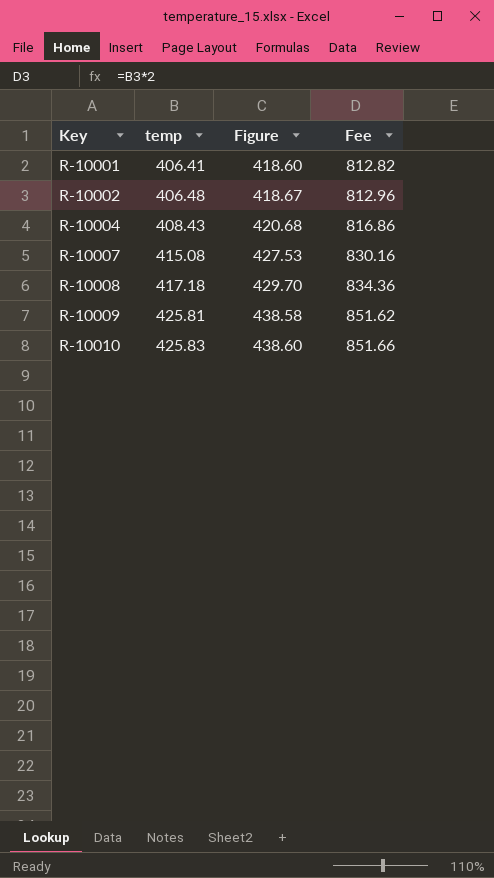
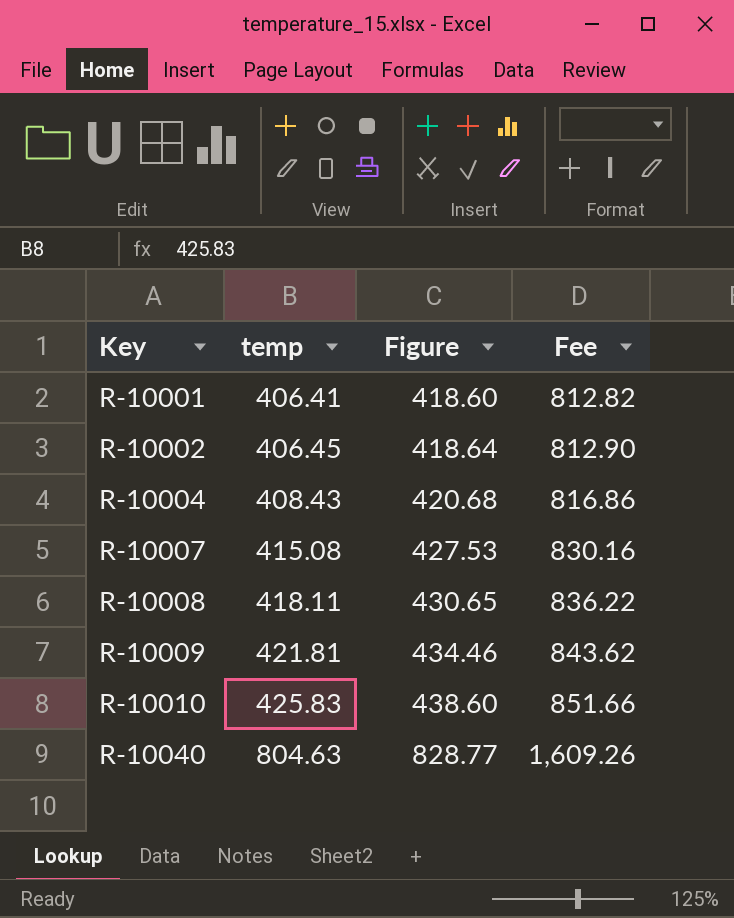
R-10002 | temp: 406.48 -> 406.45
R-10002 | Figure: 418.67 -> 418.64
R-10002 | Fee: 812.96 -> 812.90
R-10008 | temp: 417.18 -> 418.11
R-10008 | Figure: 429.70 -> 430.65
R-10008 | Fee: 834.36 -> 836.22
R-10009 | temp: 425.81 -> 421.81
R-10009 | Figure: 438.58 -> 434.46
R-10009 | Fee: 851.62 -> 843.62
row R-10040: none -> 804.63 | 828.77 | 1,609.26

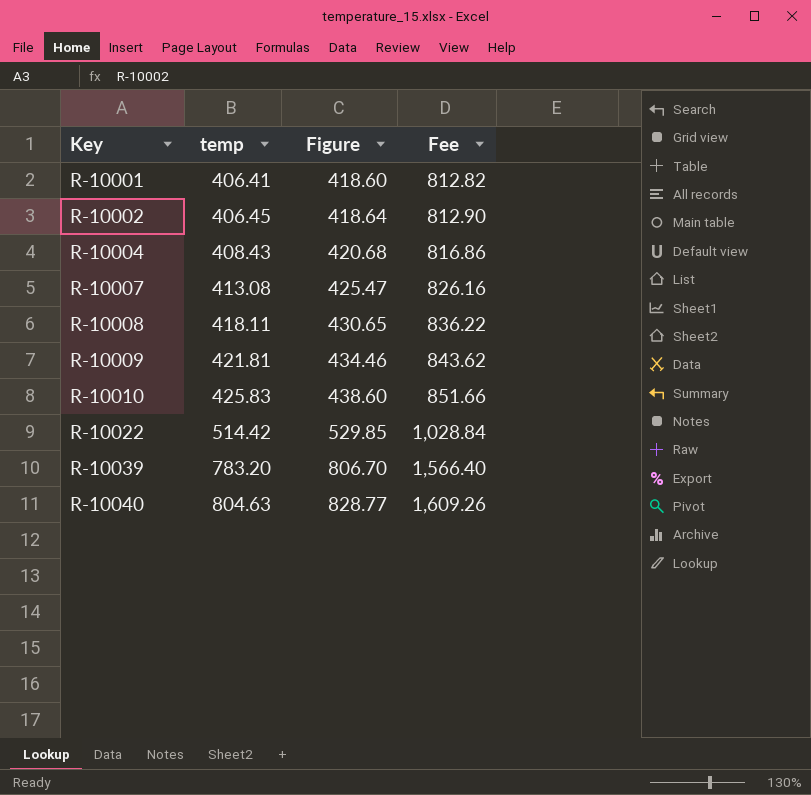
R-10007 | temp: 415.08 -> 413.08
R-10007 | Figure: 427.53 -> 425.47
R-10007 | Fee: 830.16 -> 826.16
row R-10022: none -> 514.42 | 529.85 | 1,028.84
row R-10039: none -> 783.20 | 806.70 | 1,566.40

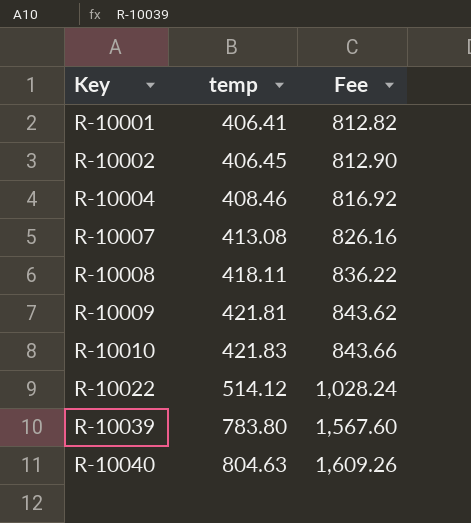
column Figure | formula: [temp] * 1.03 -> none
R-10004 | temp: 408.43 -> 408.46
R-10004 | Fee: 816.86 -> 816.92
R-10010 | temp: 425.83 -> 421.83
R-10010 | Fee: 851.66 -> 843.66
R-10022 | temp: 514.42 -> 514.12
R-10022 | Fee: 1,028.84 -> 1,028.24
R-10039 | temp: 783.20 -> 783.80
R-10039 | Fee: 1,566.40 -> 1,567.60

